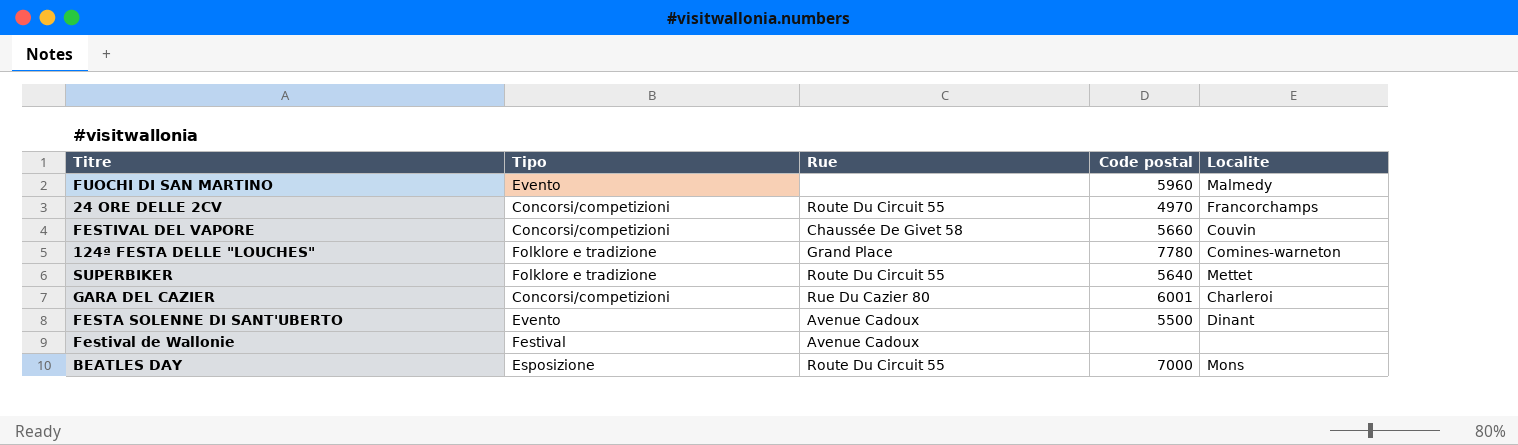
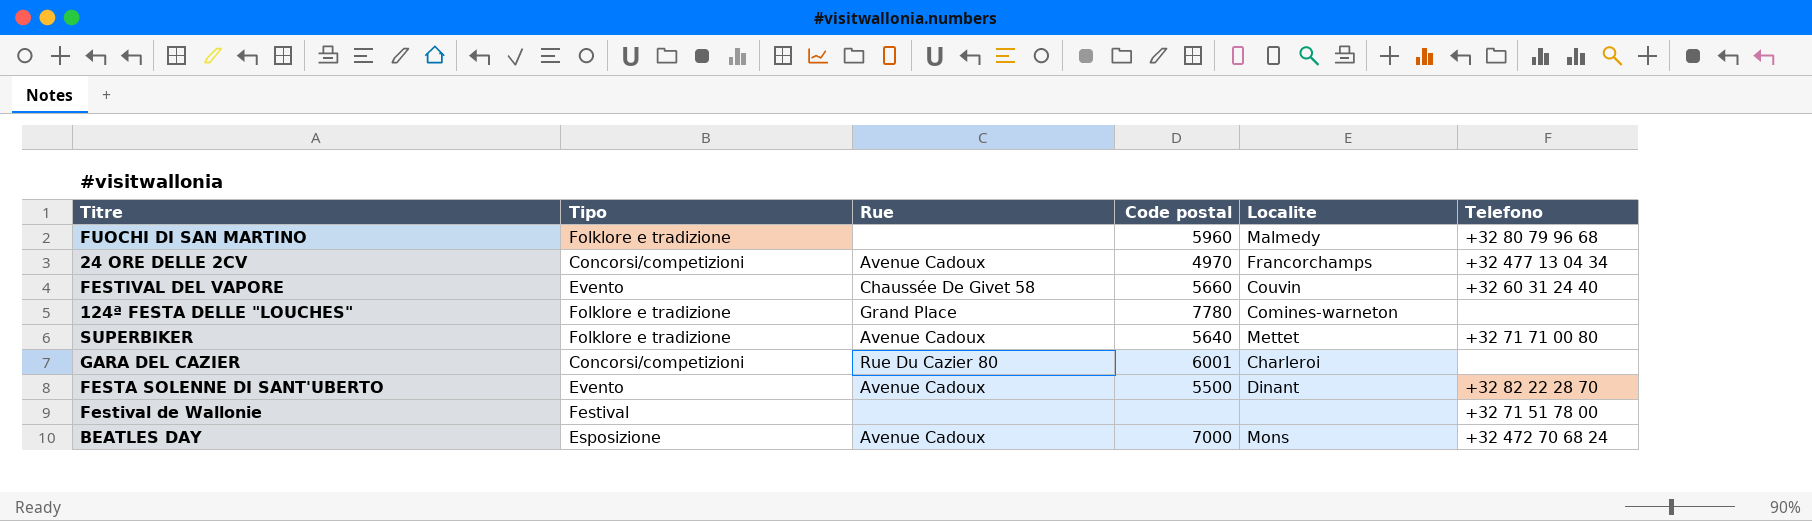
column Telefono | position: none -> 6
FUOCHI DI SAN MARTINO | Tipo: Evento -> Folklore e tradizione
24 ORE DELLE 2CV | Rue: Route Du Circuit 55 -> Avenue Cadoux
FESTIVAL DEL VAPORE | Tipo: Concorsi/competizioni -> Evento
SUPERBIKER | Rue: Route Du Circuit 55 -> Avenue Cadoux
Festival de Wallonie | Rue: Avenue Cadoux -> none
BEATLES DAY | Rue: Route Du Circuit 55 -> Avenue Cadoux

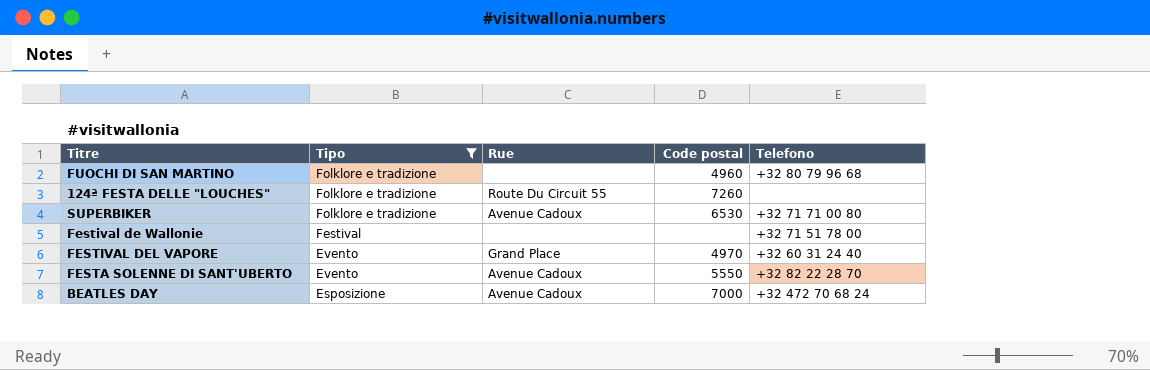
filter: none -> Tipo != Concorsi/competizioni
row order: none -> Tipo descending
column Localite | position: 5 -> none
FUOCHI DI SAN MARTINO | Code postal: 5960 -> 4960
124ª FESTA DELLE "LOUCHES" | Rue: Grand Place -> Route Du Circuit 55
124ª FESTA DELLE "LOUCHES" | Code postal: 7780 -> 7260
SUPERBIKER | Code postal: 5640 -> 6530
FESTIVAL DEL VAPORE | Rue: Chaussée De Givet 58 -> Grand Place
FESTIVAL DEL VAPORE | Code postal: 5660 -> 4970
FESTA SOLENNE DI SANT'UBERTO | Code postal: 5500 -> 5550

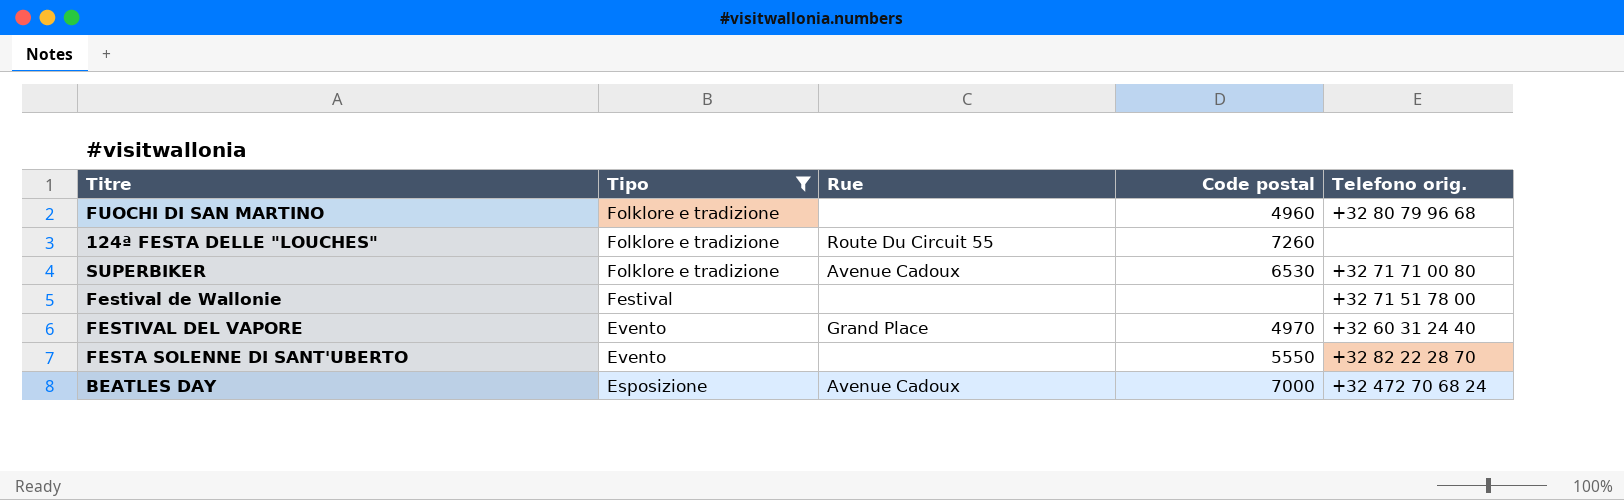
column name: Telefono -> Telefono orig.
FESTA SOLENNE DI SANT'UBERTO | Rue: Avenue Cadoux -> none

